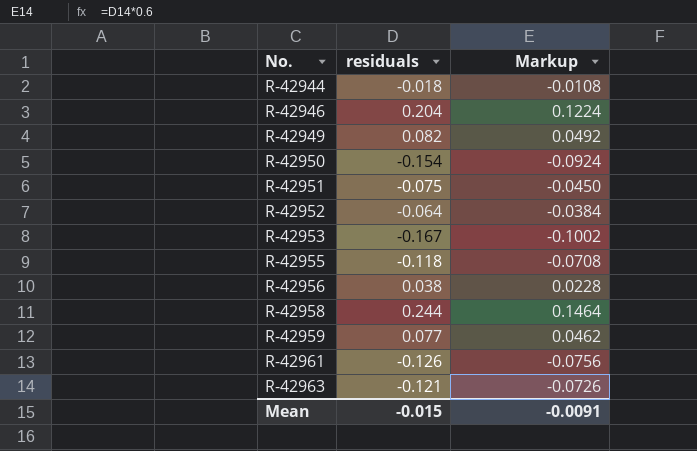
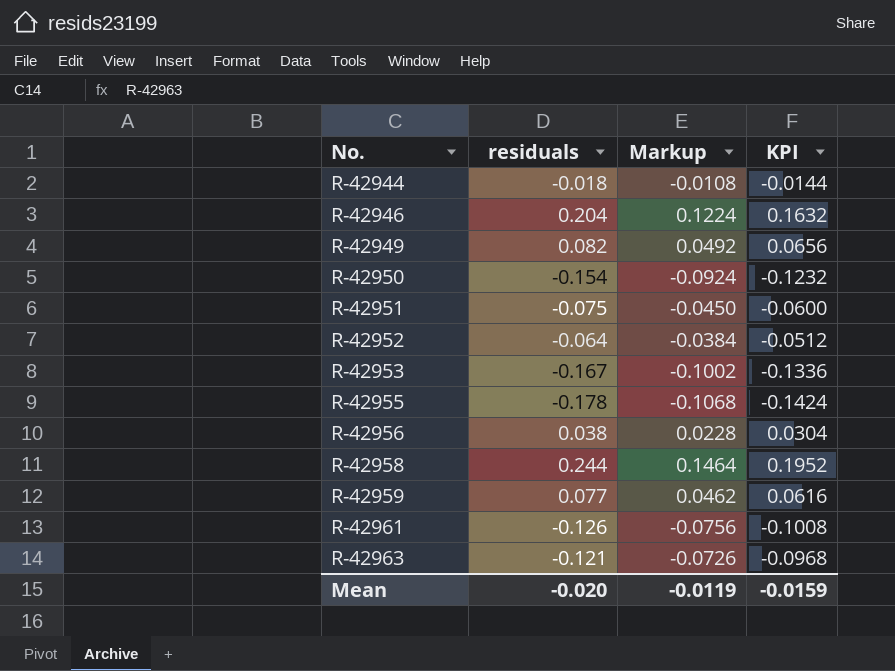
column KPI | formula: none -> [residuals] * 0.8
R-42955 | residuals: -0.118 -> -0.178
R-42955 | Markup: -0.0708 -> -0.1068
Mean | residuals: -0.015 -> -0.020
Mean | Markup: -0.0091 -> -0.0119

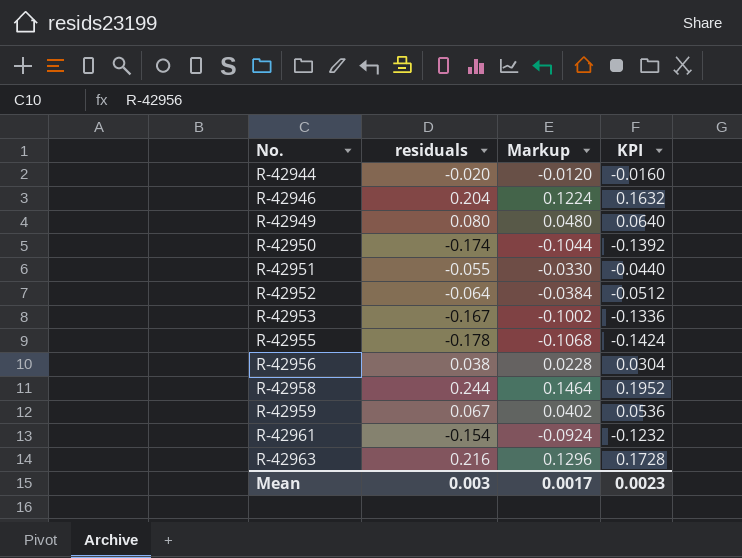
R-42944 | residuals: -0.018 -> -0.020
R-42944 | Markup: -0.0108 -> -0.0120
R-42944 | KPI: -0.0144 -> -0.0160
R-42949 | residuals: 0.082 -> 0.080
R-42949 | Markup: 0.0492 -> 0.0480
R-42949 | KPI: 0.0656 -> 0.0640
R-42950 | residuals: -0.154 -> -0.174
R-42950 | Markup: -0.0924 -> -0.1044
R-42950 | KPI: -0.1232 -> -0.1392
R-42951 | residuals: -0.075 -> -0.055
R-42951 | Markup: -0.0450 -> -0.0330
R-42951 | KPI: -0.0600 -> -0.0440
R-42959 | residuals: 0.077 -> 0.067
R-42959 | Markup: 0.0462 -> 0.0402
R-42959 | KPI: 0.0616 -> 0.0536
R-42961 | residuals: -0.126 -> -0.154
R-42961 | Markup: -0.0756 -> -0.0924
R-42961 | KPI: -0.1008 -> -0.1232
R-42963 | residuals: -0.121 -> 0.216
R-42963 | Markup: -0.0726 -> 0.1296
R-42963 | KPI: -0.0968 -> 0.1728
Mean | residuals: -0.020 -> 0.003
Mean | Markup: -0.0119 -> 0.0017
Mean | KPI: -0.0159 -> 0.0023

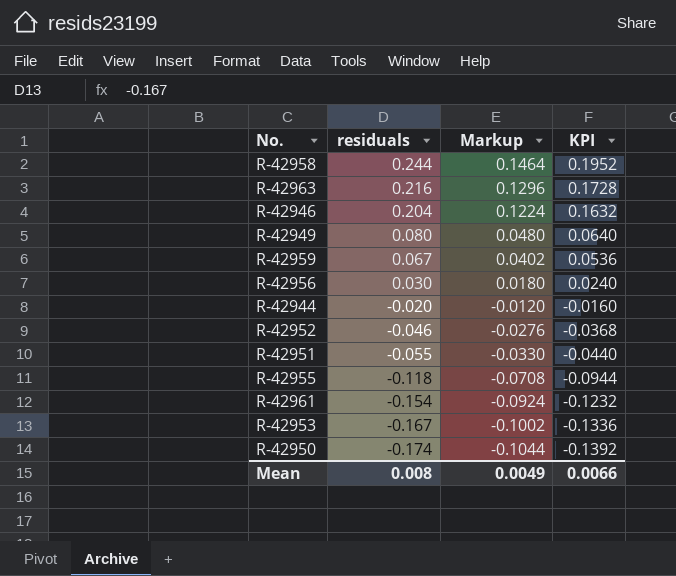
row order: No. ascending -> residuals descending
R-42956 | residuals: 0.038 -> 0.030
R-42956 | Markup: 0.0228 -> 0.0180
R-42956 | KPI: 0.0304 -> 0.0240
R-42952 | residuals: -0.064 -> -0.046
R-42952 | Markup: -0.0384 -> -0.0276
R-42952 | KPI: -0.0512 -> -0.0368
R-42955 | residuals: -0.178 -> -0.118
R-42955 | Markup: -0.1068 -> -0.0708
R-42955 | KPI: -0.1424 -> -0.0944
Mean | residuals: 0.003 -> 0.008
Mean | Markup: 0.0017 -> 0.0049
Mean | KPI: 0.0023 -> 0.0066

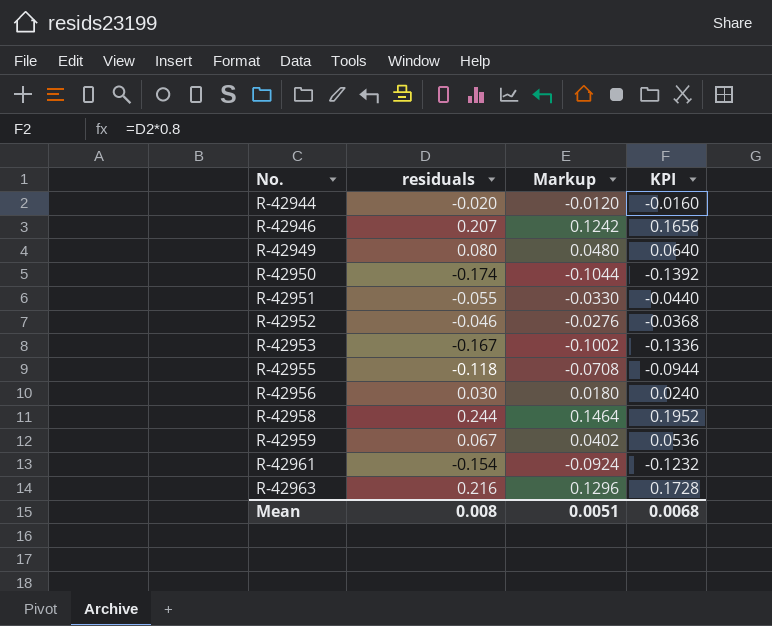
row order: residuals descending -> No. ascending
R-42946 | residuals: 0.204 -> 0.207
R-42946 | Markup: 0.1224 -> 0.1242
R-42946 | KPI: 0.1632 -> 0.1656
Mean | Markup: 0.0049 -> 0.0051
Mean | KPI: 0.0066 -> 0.0068

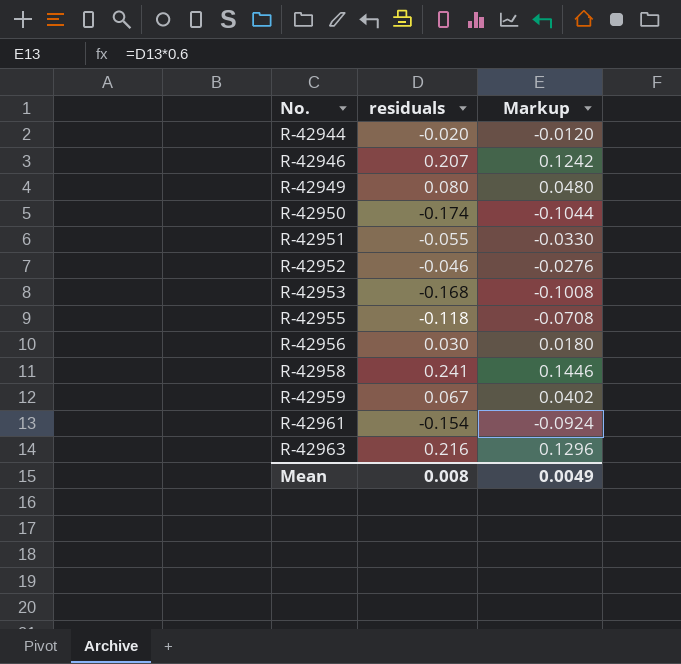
column KPI | formula: [residuals] * 0.8 -> none
R-42953 | residuals: -0.167 -> -0.168
R-42953 | Markup: -0.1002 -> -0.1008
R-42958 | residuals: 0.244 -> 0.241
R-42958 | Markup: 0.1464 -> 0.1446
Mean | Markup: 0.0051 -> 0.0049

